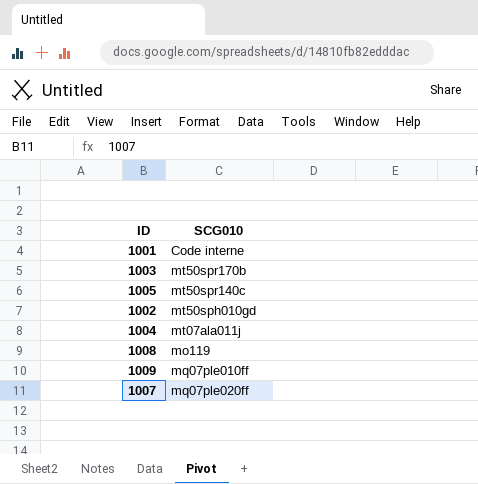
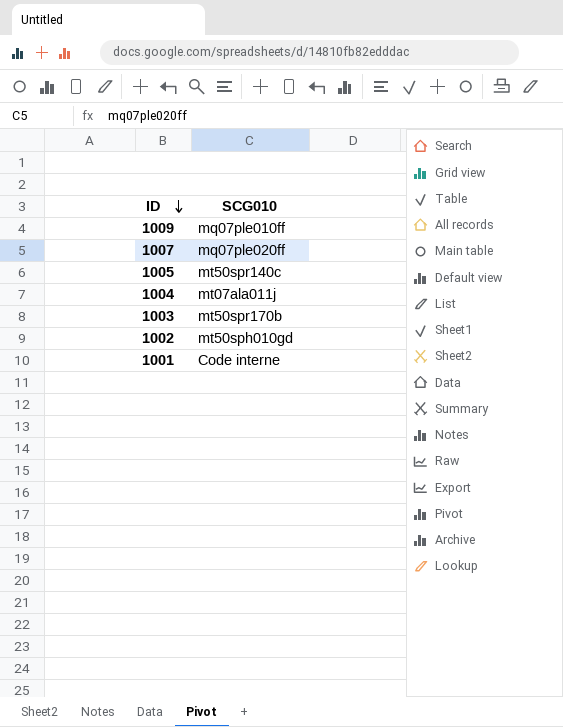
row order: none -> ID descending
row 1008: mo119 -> none

